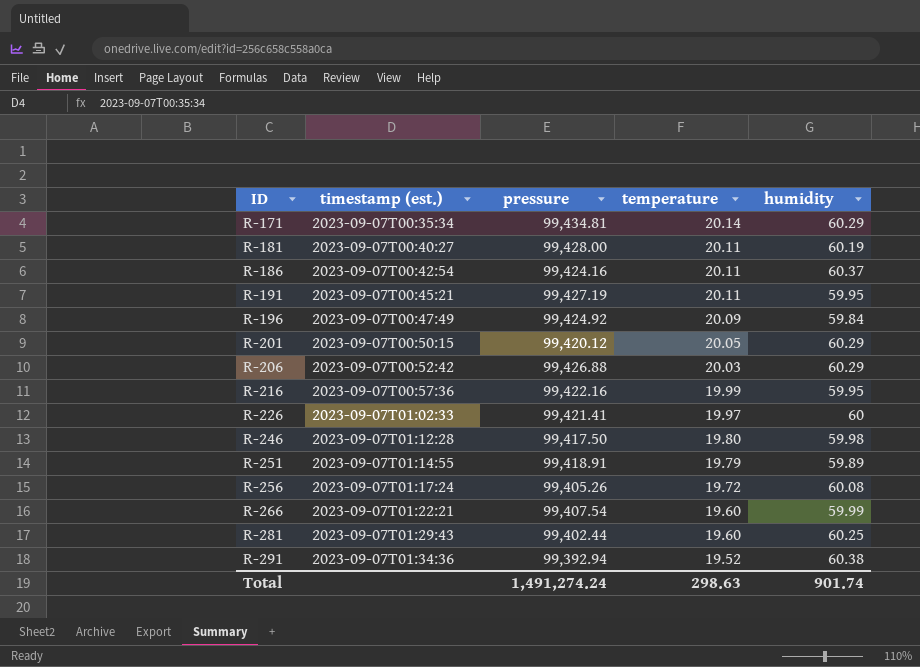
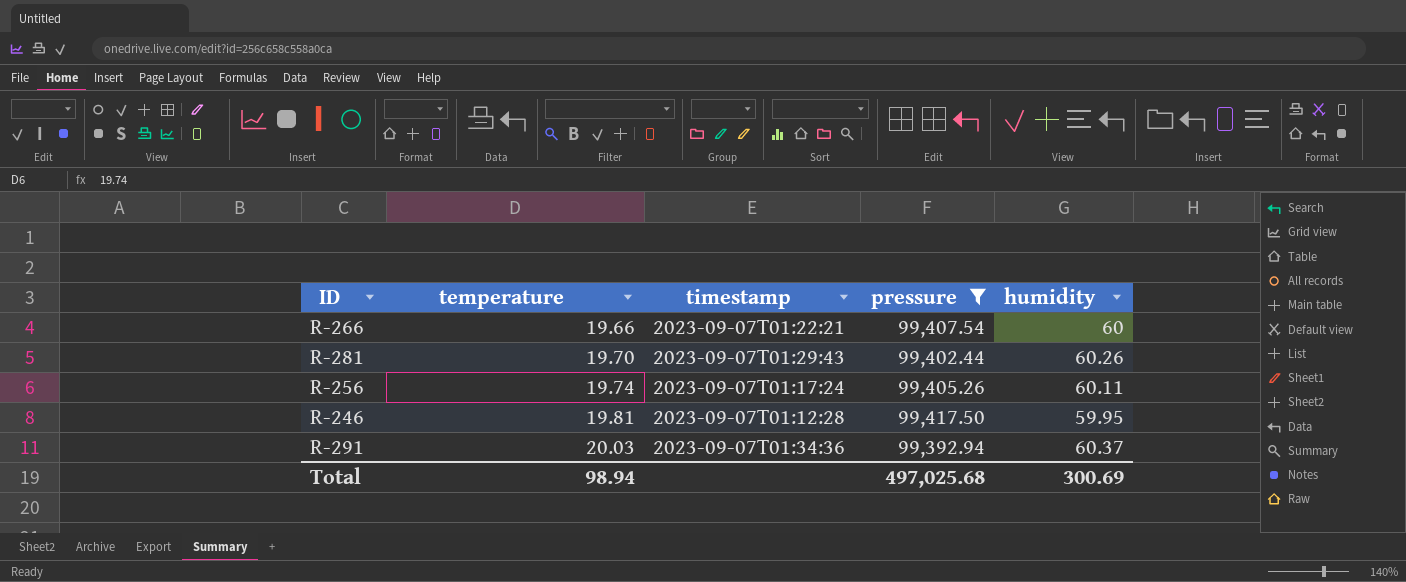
filter: none -> pressure <= 99,417.50
row order: ID ascending -> temperature ascending
column temperature | position: 4 -> 2
column name: timestamp (est.) -> timestamp
R-266 | temperature: 19.60 -> 19.66
R-266 | humidity: 59.99 -> 60
R-281 | temperature: 19.60 -> 19.70
R-281 | humidity: 60.25 -> 60.26
R-256 | temperature: 19.72 -> 19.74
R-256 | humidity: 60.08 -> 60.11
R-246 | temperature: 19.80 -> 19.81
R-246 | humidity: 59.98 -> 59.95
R-291 | temperature: 19.52 -> 20.03
R-291 | humidity: 60.38 -> 60.37
Total | temperature: 298.63 -> 98.94
Total | pressure: 1,491,274.24 -> 497,025.68
Total | humidity: 901.74 -> 300.69

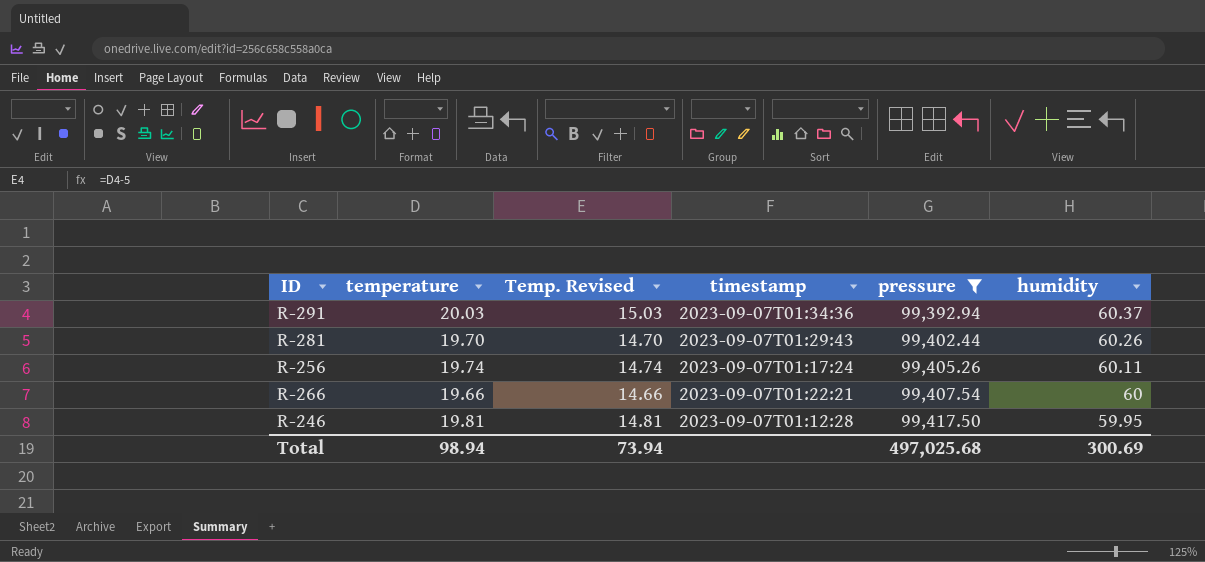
row order: temperature ascending -> pressure ascending
column Temp. Revised | formula: none -> [temperature] - 5

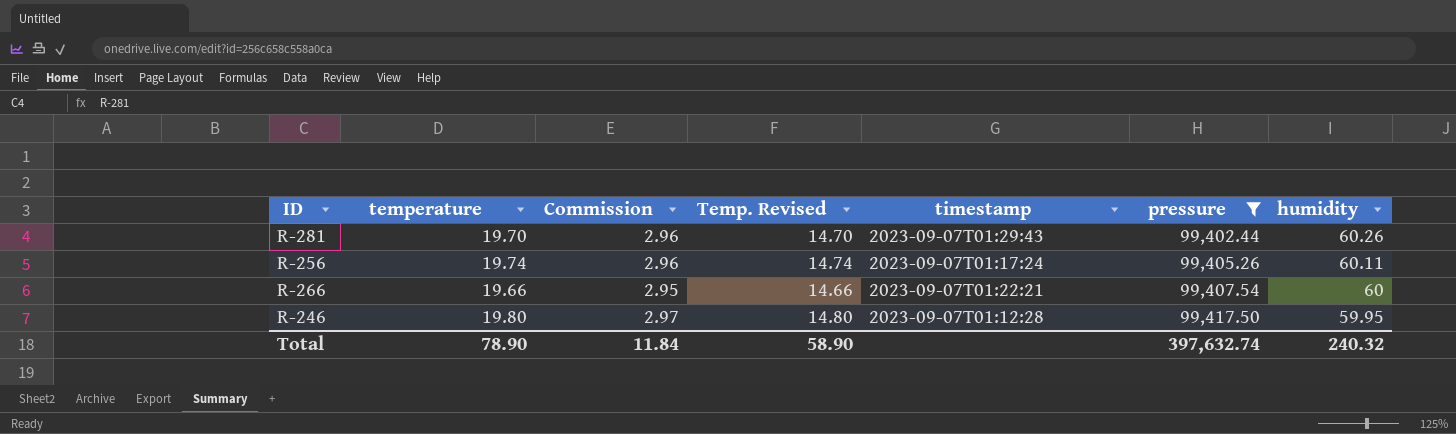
column Commission | formula: none -> [temperature] * 0.15
row R-291: 20.03 | 15.03 | 2023-09-07T01:34:36 | 99,392.94 | 60.37 -> none
R-246 | temperature: 19.81 -> 19.80
R-246 | Temp. Revised: 14.81 -> 14.80
Total | temperature: 98.94 -> 78.90
Total | Temp. Revised: 73.94 -> 58.90
Total | pressure: 497,025.68 -> 397,632.74
Total | humidity: 300.69 -> 240.32

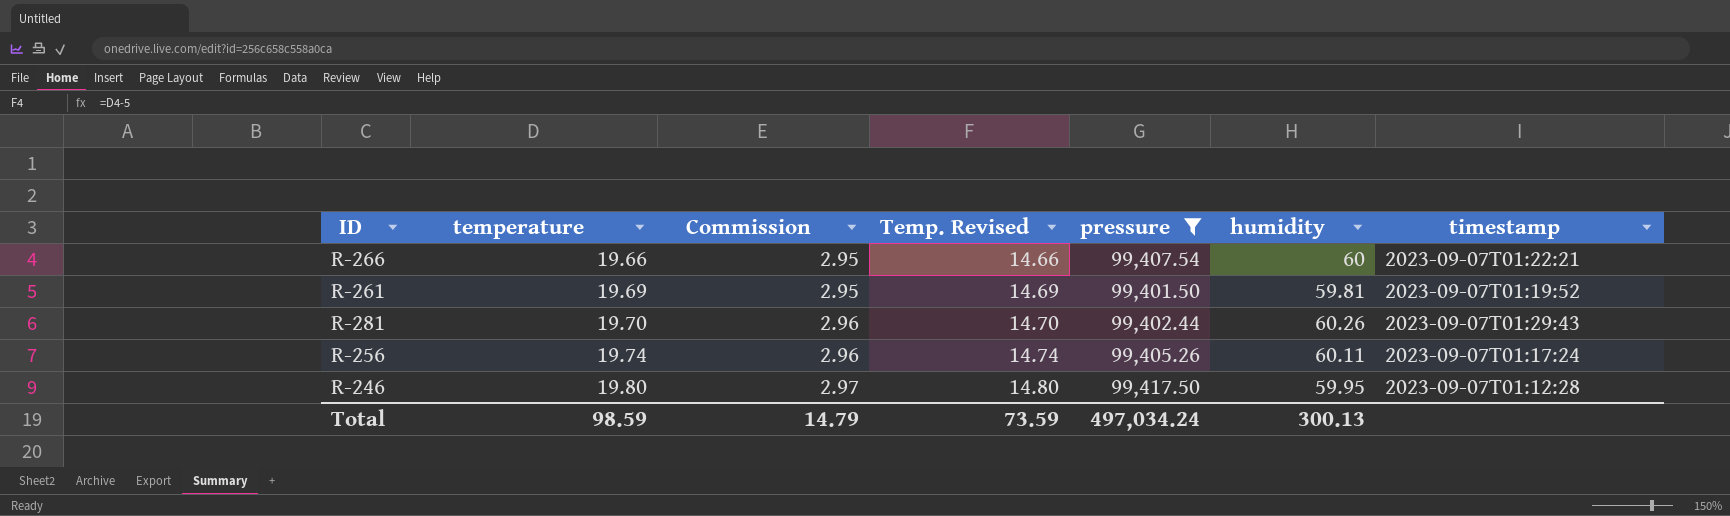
row order: pressure ascending -> temperature ascending
column timestamp | position: 5 -> 7
row R-261: none -> 19.69 | 2.95 | 14.69 | 99,401.50 | 59.81 | 2023-09-07T01:19:52
Total | temperature: 78.90 -> 98.59
Total | Commission: 11.84 -> 14.79
Total | Temp. Revised: 58.90 -> 73.59
Total | pressure: 397,632.74 -> 497,034.24
Total | humidity: 240.32 -> 300.13

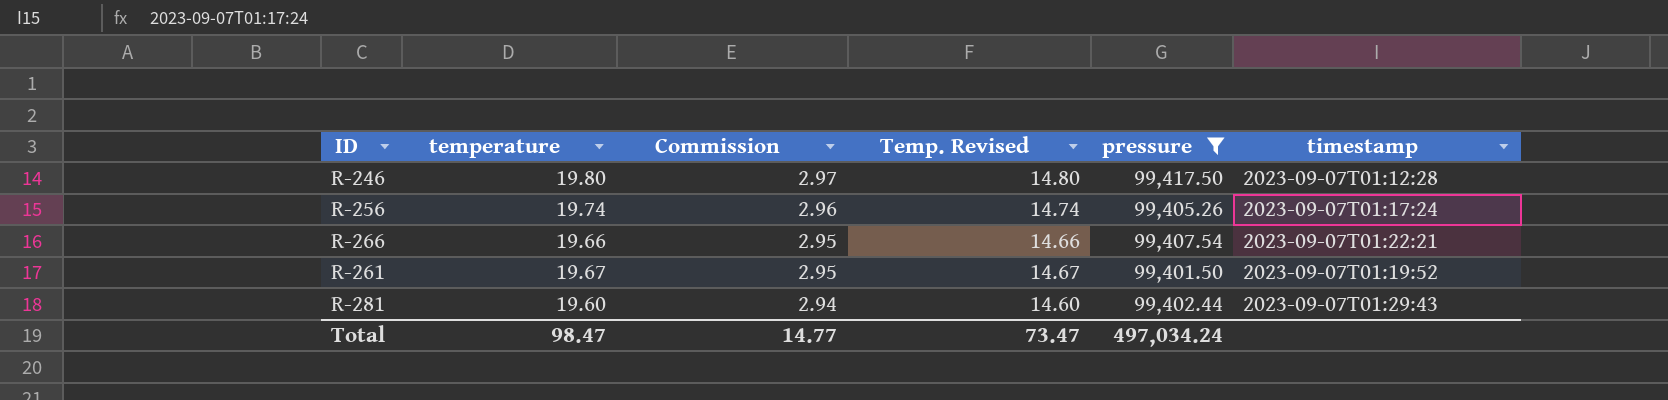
row order: temperature ascending -> Commission descending
column humidity | position: 6 -> none
R-261 | temperature: 19.69 -> 19.67
R-261 | Temp. Revised: 14.69 -> 14.67
R-281 | temperature: 19.70 -> 19.60
R-281 | Commission: 2.96 -> 2.94
R-281 | Temp. Revised: 14.70 -> 14.60
Total | temperature: 98.59 -> 98.47
Total | Commission: 14.79 -> 14.77
Total | Temp. Revised: 73.59 -> 73.47

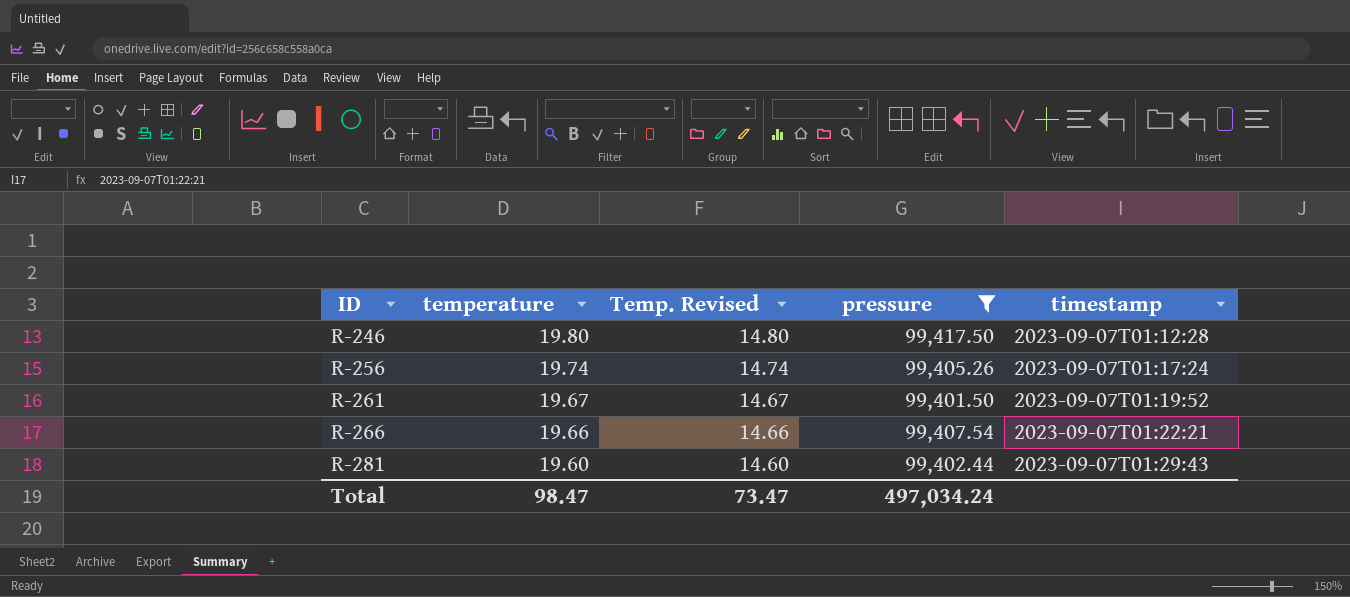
row order: Commission descending -> ID ascending
column Commission | formula: [temperature] * 0.15 -> none

